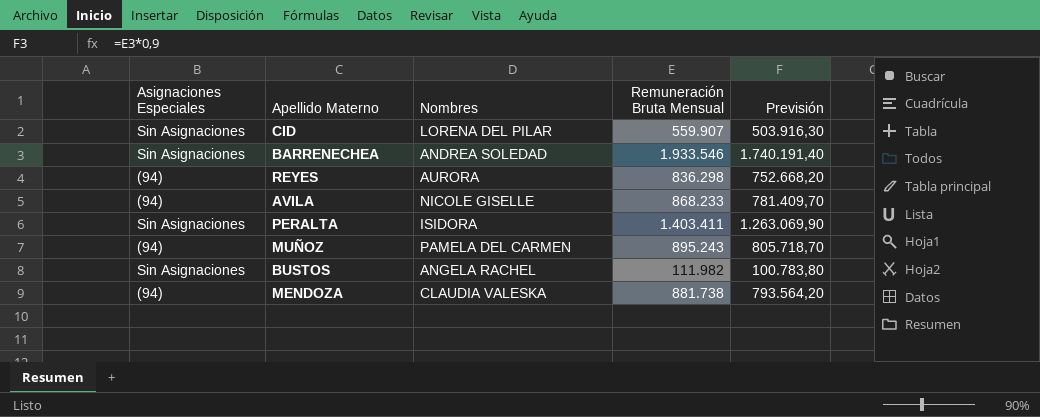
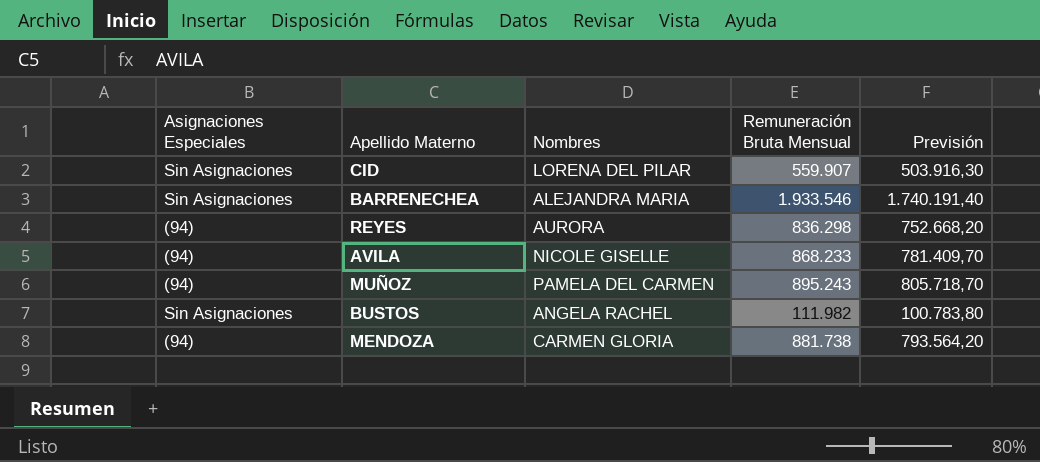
row PERALTA: Sin Asignaciones | ISIDORA | 1.403.411 | 1.263.069,90 -> none
BARRENECHEA | Nombres: ANDREA SOLEDAD -> ALEJANDRA MARIA
MENDOZA | Nombres: CLAUDIA VALESKA -> CARMEN GLORIA

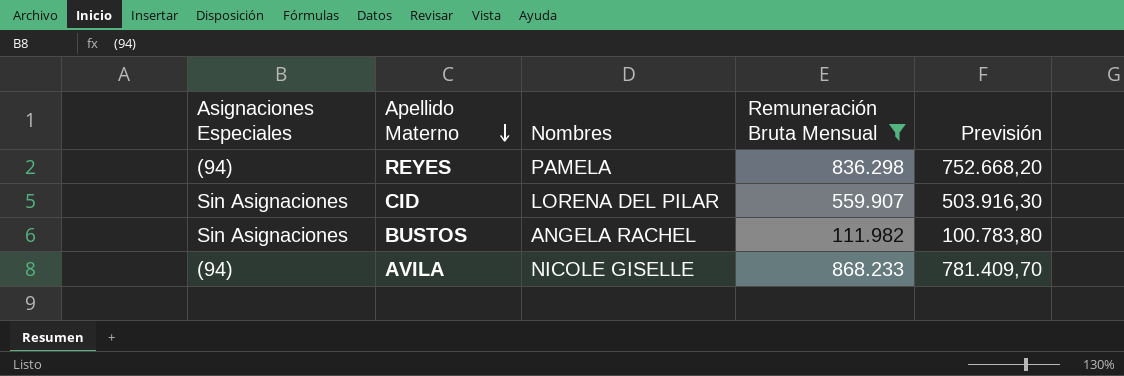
filter: none -> Remuneración Bruta Mensual <= 868.233
row order: none -> Apellido Materno descending
REYES | Nombres: AURORA -> PAMELA

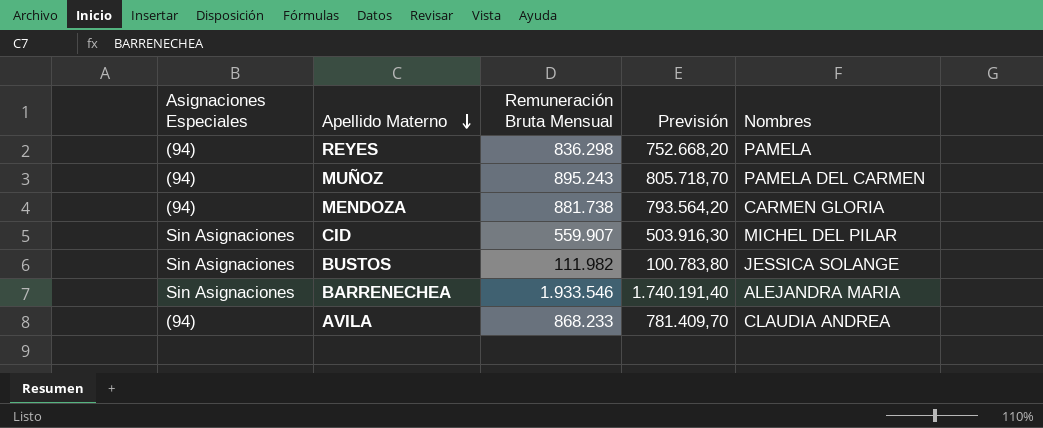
filter: Remuneración Bruta Mensual <= 868.233 -> none
column Nombres | position: 3 -> 5
CID | Nombres: LORENA DEL PILAR -> MICHEL DEL PILAR
BUSTOS | Nombres: ANGELA RACHEL -> JESSICA SOLANGE
AVILA | Nombres: NICOLE GISELLE -> CLAUDIA ANDREA

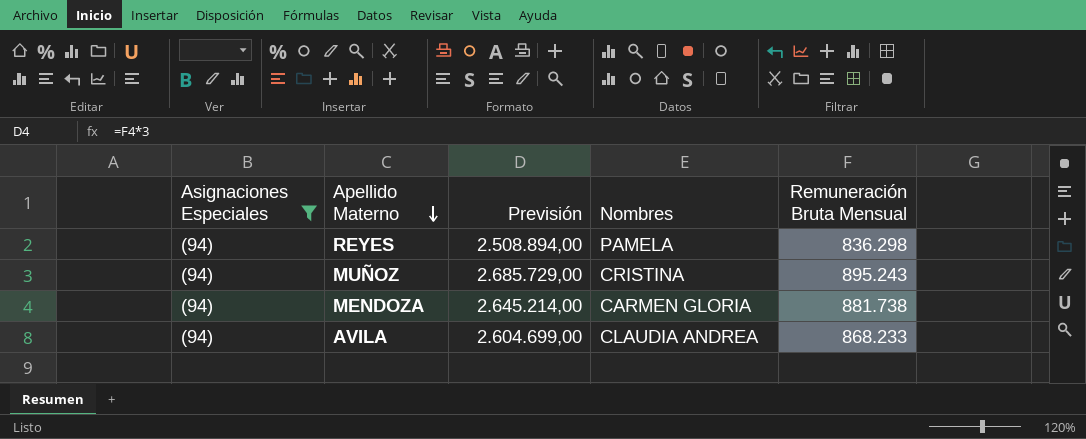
filter: none -> Asignaciones Especiales = (94)
column Previsión | formula: [Remuneración Bruta Mensual] * 0,9 -> [Remuneración Bruta Mensual] * 3
column Remuneración Bruta Mensual | position: 3 -> 5
MUÑOZ | Nombres: PAMELA DEL CARMEN -> CRISTINA

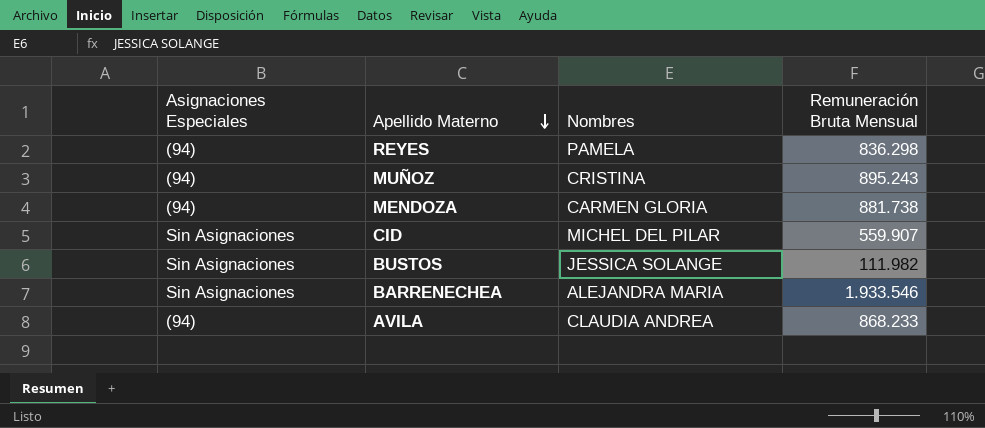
filter: Asignaciones Especiales = (94) -> none
column Previsión | formula: [Remuneración Bruta Mensual] * 3 -> none

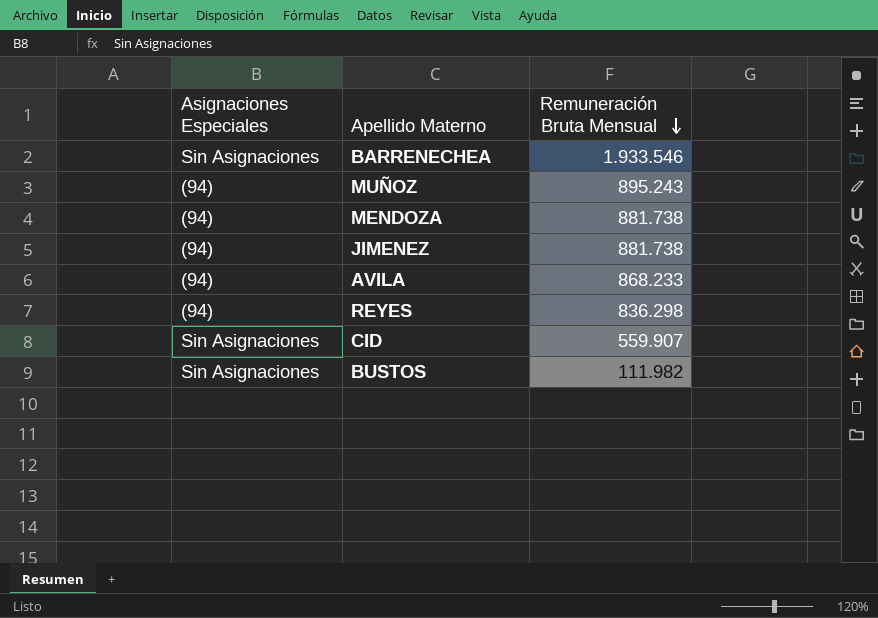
row order: Apellido Materno descending -> Remuneración Bruta Mensual descending
column Nombres | position: 3 -> none
row JIMENEZ: none -> (94) | 881.738

